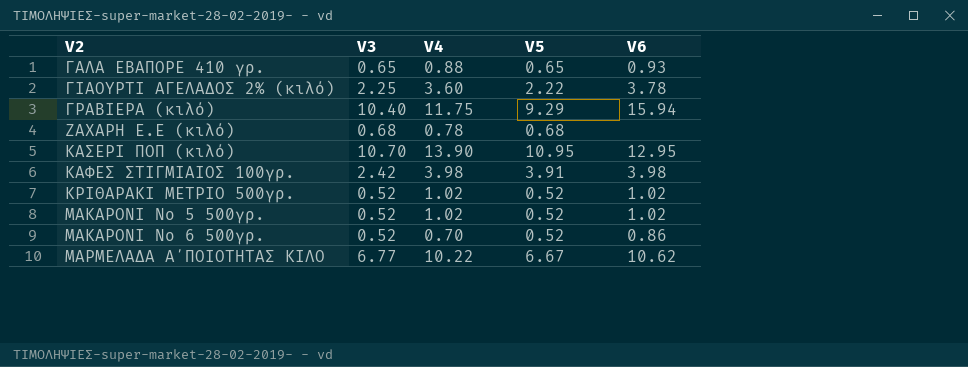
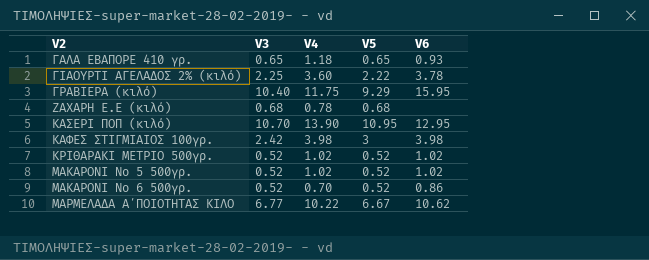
ΓΑΛΑ ΕΒΑΠΟΡΕ 410 γρ. | V4: 0.88 -> 1.18
ΓΡΑΒΙΕΡΑ (κιλό) | V6: 15.94 -> 15.95
ΚΑΦΕΣ ΣΤΙΓΜΙΑΙΟΣ 100γρ. | V5: 3.91 -> 3

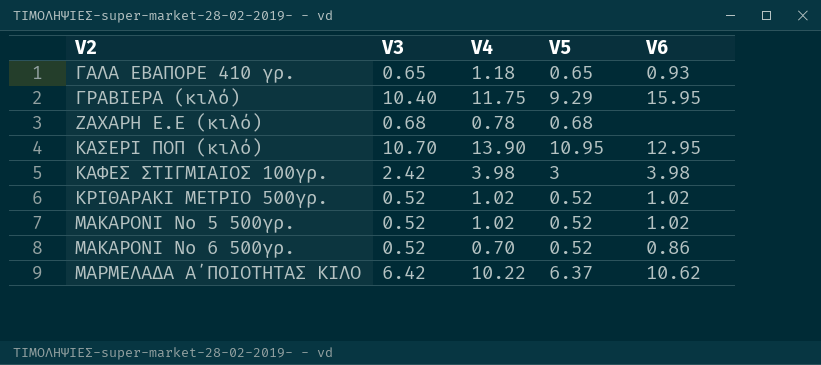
row ΓΙΑΟΥΡΤΙ ΑΓΕΛΑΔΟΣ 2% (κιλό): 2.25 | 3.60 | 2.22 | 3.78 -> none
ΜΑΡΜΕΛΑΔΑ Α΄ΠΟΙΟΤΗΤΑΣ ΚΙΛΟ | V3: 6.77 -> 6.42
ΜΑΡΜΕΛΑΔΑ Α΄ΠΟΙΟΤΗΤΑΣ ΚΙΛΟ | V5: 6.67 -> 6.37

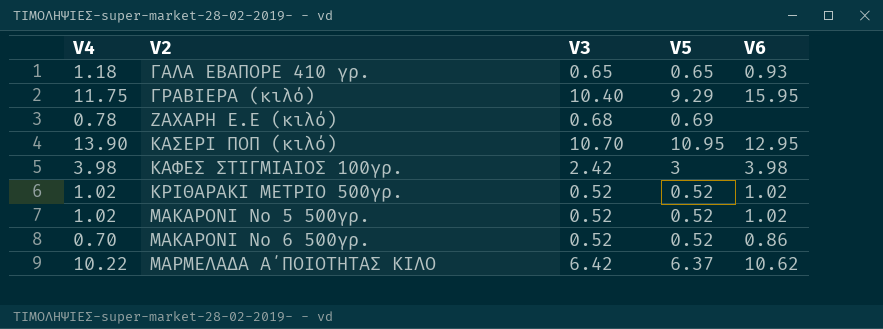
column V4 | position: 3 -> 1
ΖΑΧΑΡΗ Ε.Ε (κιλό) | V5: 0.68 -> 0.69

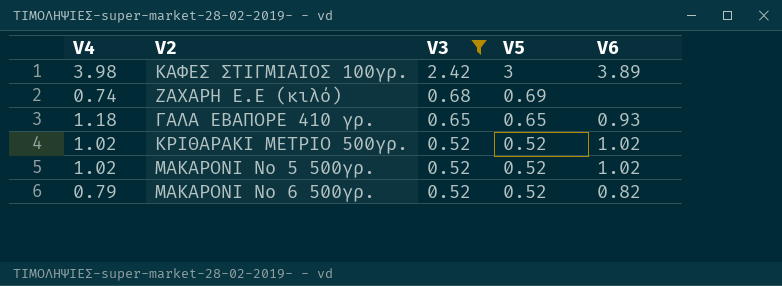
filter: none -> V3 <= 2.42
row order: V2 ascending -> V3 descending
ΚΑΦΕΣ ΣΤΙΓΜΙΑΙΟΣ 100γρ. | V6: 3.98 -> 3.89
ΖΑΧΑΡΗ Ε.Ε (κιλό) | V4: 0.78 -> 0.74
ΜΑΚΑΡΟΝΙ Νο 6 500γρ. | V4: 0.70 -> 0.79
ΜΑΚΑΡΟΝΙ Νο 6 500γρ. | V6: 0.86 -> 0.82

